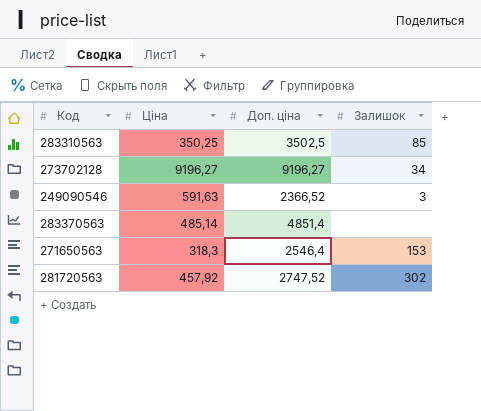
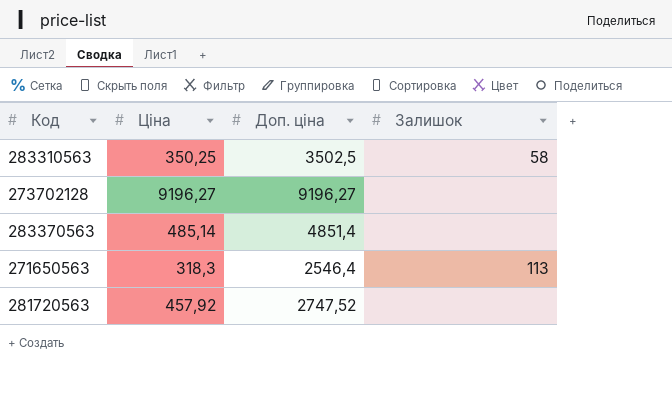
row 249090546: 591,63 | 2366,52 | 3 -> none
283310563 | Залишок: 85 -> 58
273702128 | Залишок: 34 -> none
271650563 | Залишок: 153 -> 113
281720563 | Залишок: 302 -> none

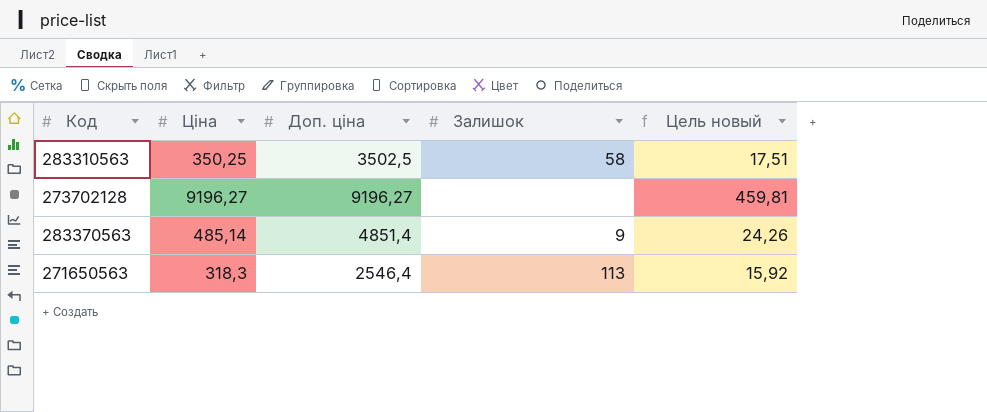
column Цель новый | formula: none -> [Ціна] * 0,05
row 281720563: 457,92 | 2747,52 | none -> none
283370563 | Залишок: none -> 9

